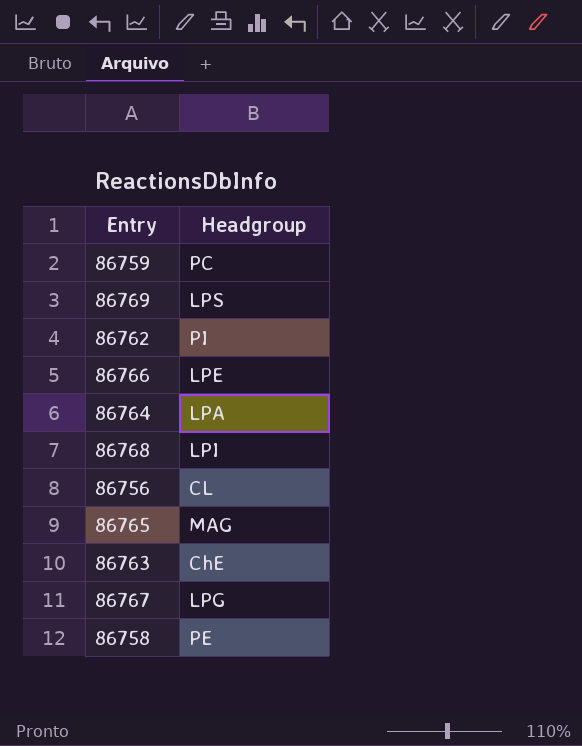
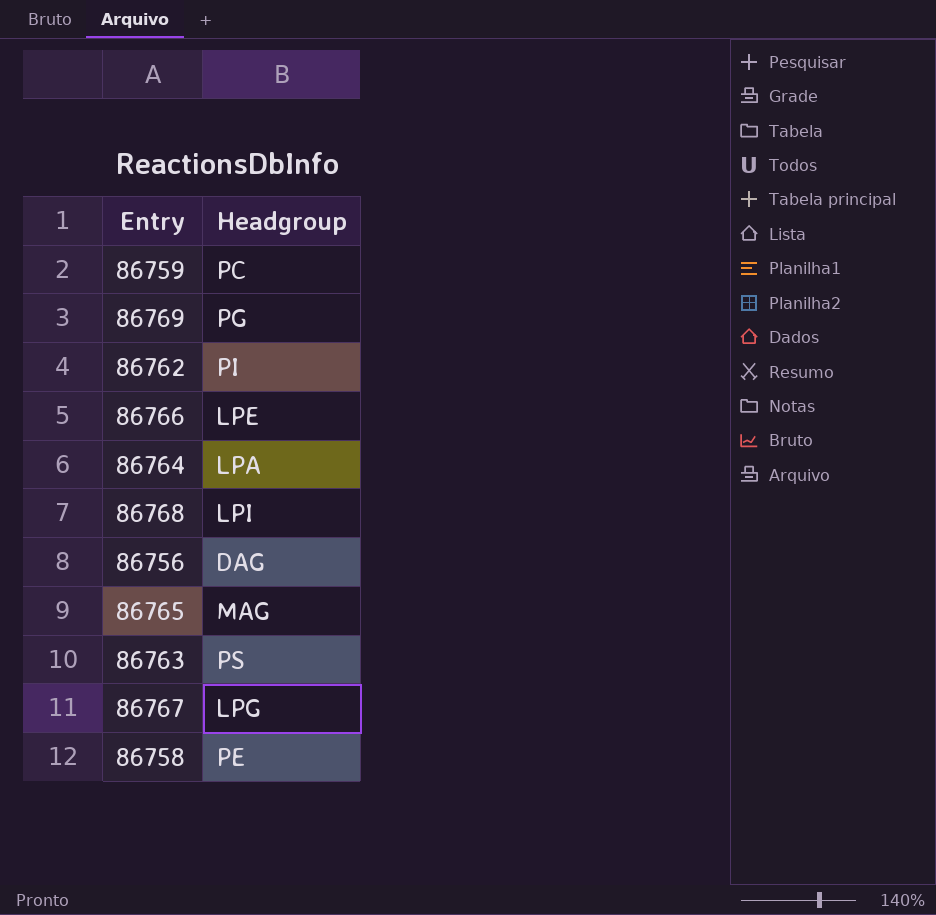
86769 | Headgroup: LPS -> PG
86756 | Headgroup: CL -> DAG
86763 | Headgroup: ChE -> PS

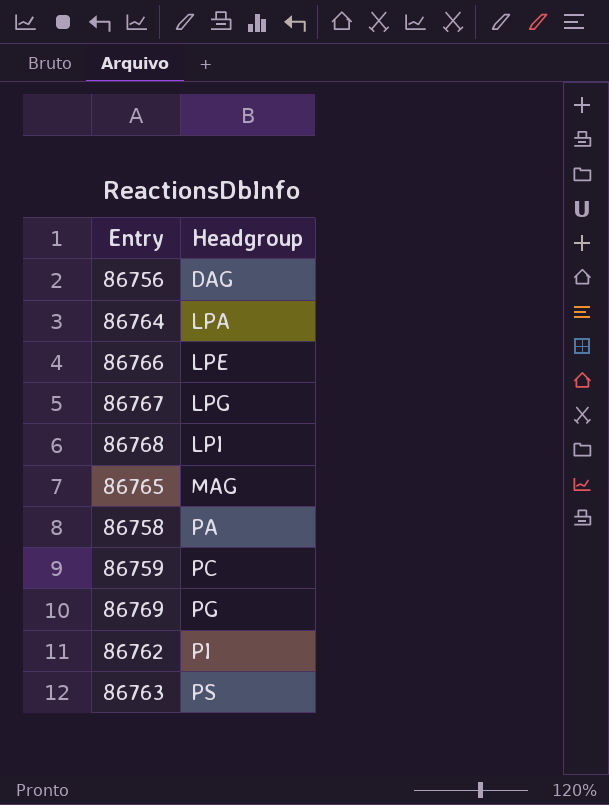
row order: none -> Headgroup ascending
86758 | Headgroup: PE -> PA

